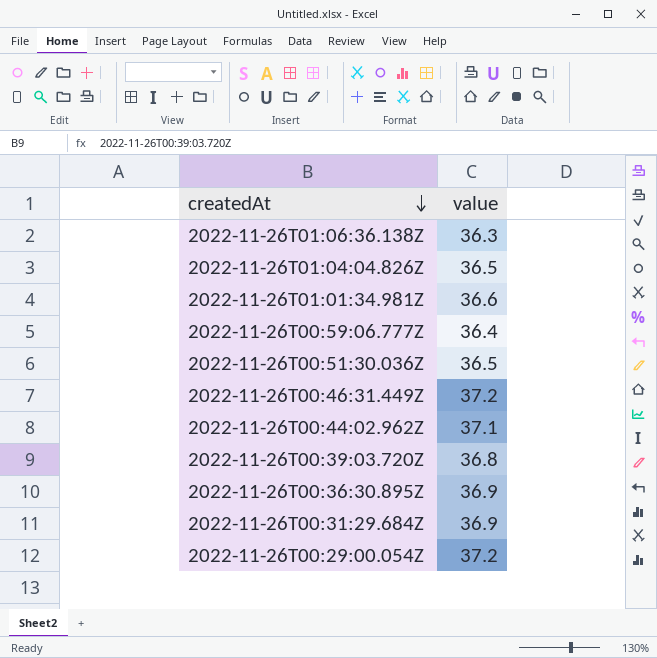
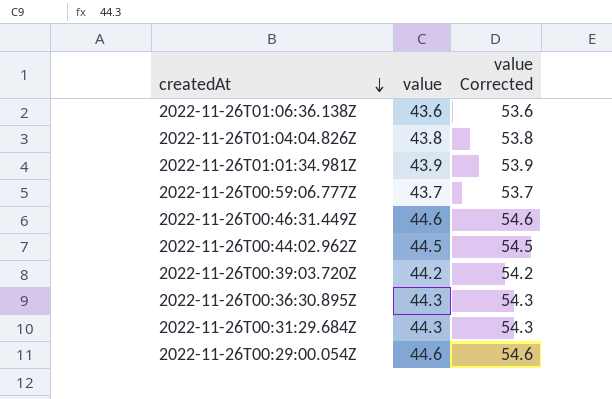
column value Corrected | formula: none -> [value] + 10
row 2022-11-26T00:51:30.036Z: 36.5 -> none
2022-11-26T01:06:36.138Z | value: 36.3 -> 43.6
2022-11-26T01:04:04.826Z | value: 36.5 -> 43.8
2022-11-26T01:01:34.981Z | value: 36.6 -> 43.9
2022-11-26T00:59:06.777Z | value: 36.4 -> 43.7
2022-11-26T00:46:31.449Z | value: 37.2 -> 44.6
2022-11-26T00:44:02.962Z | value: 37.1 -> 44.5
2022-11-26T00:39:03.720Z | value: 36.8 -> 44.2
2022-11-26T00:36:30.895Z | value: 36.9 -> 44.3
2022-11-26T00:31:29.684Z | value: 36.9 -> 44.3
2022-11-26T00:29:00.054Z | value: 37.2 -> 44.6

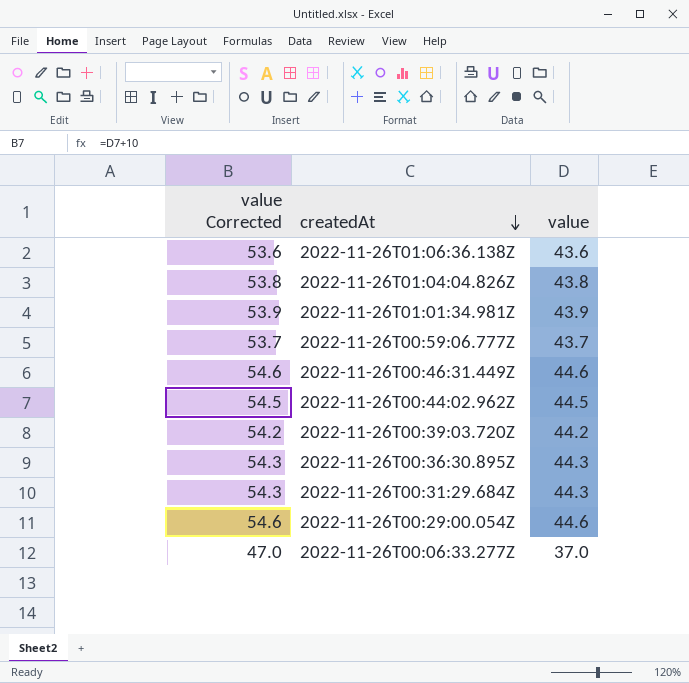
column value Corrected | position: 3 -> 1
row 2022-11-26T00:06:33.277Z: none -> 47.0 | 37.0

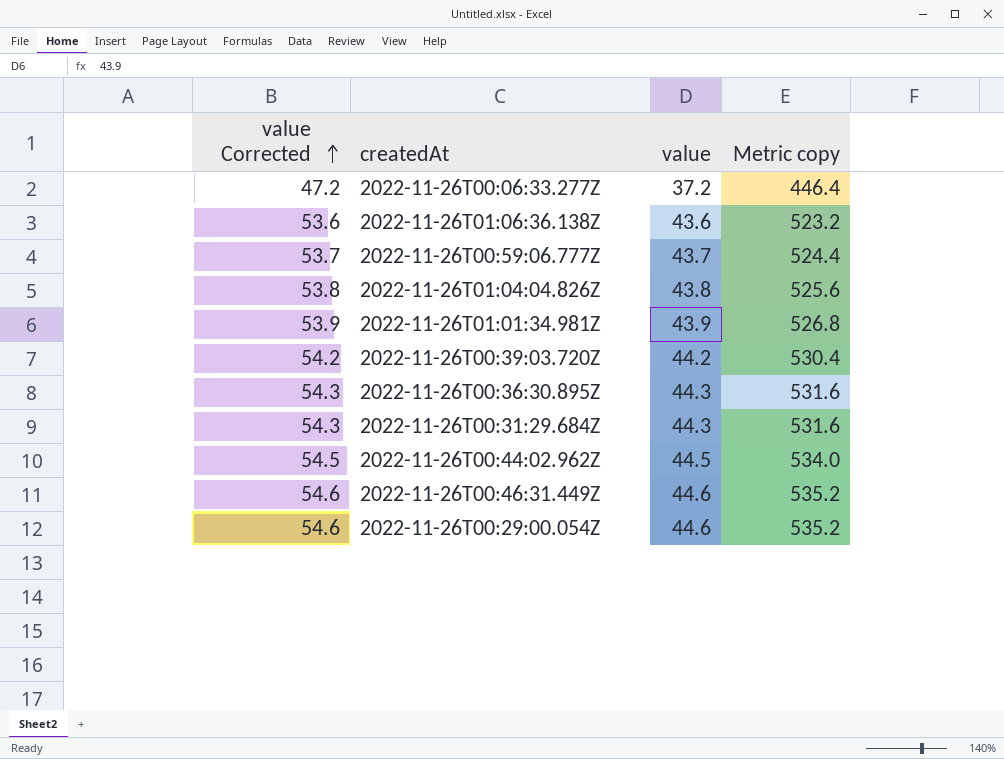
row order: createdAt descending -> value Corrected ascending
column Metric copy | formula: none -> [value] * 12
2022-11-26T00:06:33.277Z | value Corrected: 47.0 -> 47.2
2022-11-26T00:06:33.277Z | value: 37.0 -> 37.2

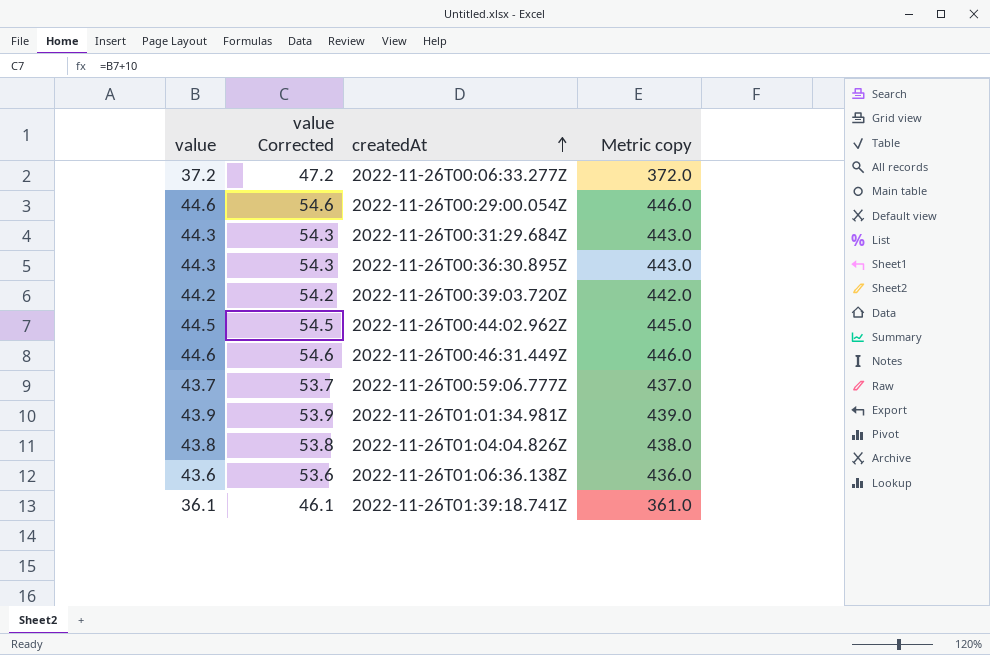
row order: value Corrected ascending -> createdAt ascending
column value | position: 3 -> 1
column Metric copy | formula: [value] * 12 -> [value] * 10
row 2022-11-26T01:39:18.741Z: none -> 36.1 | 46.1 | 361.0

